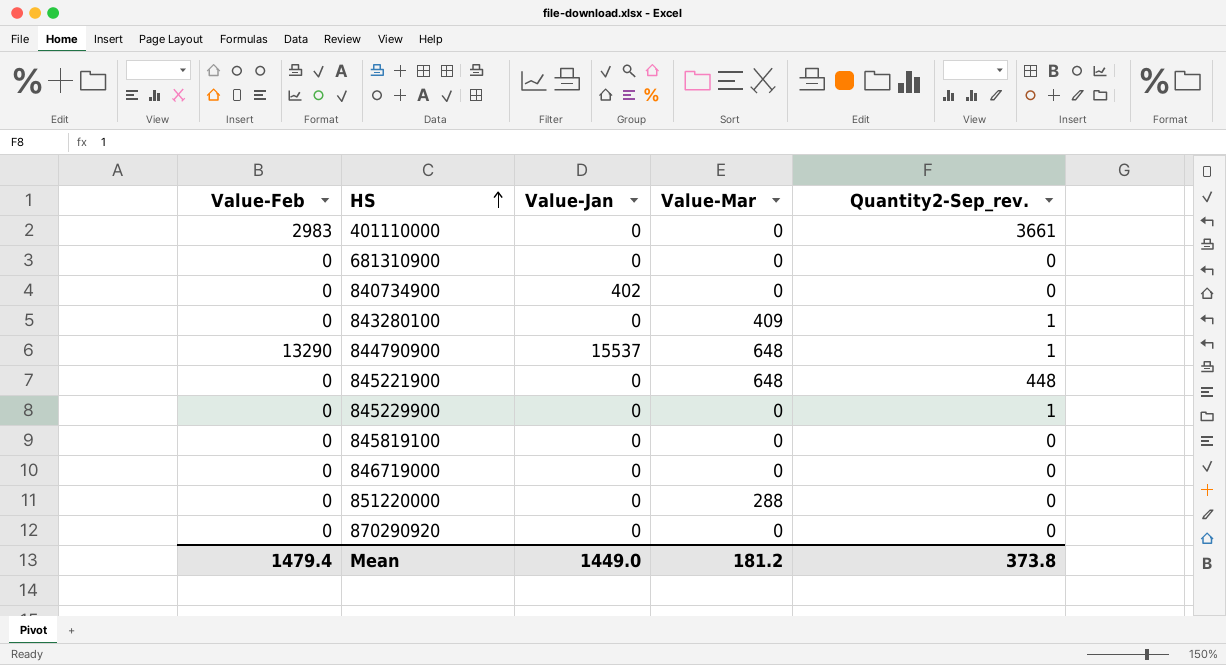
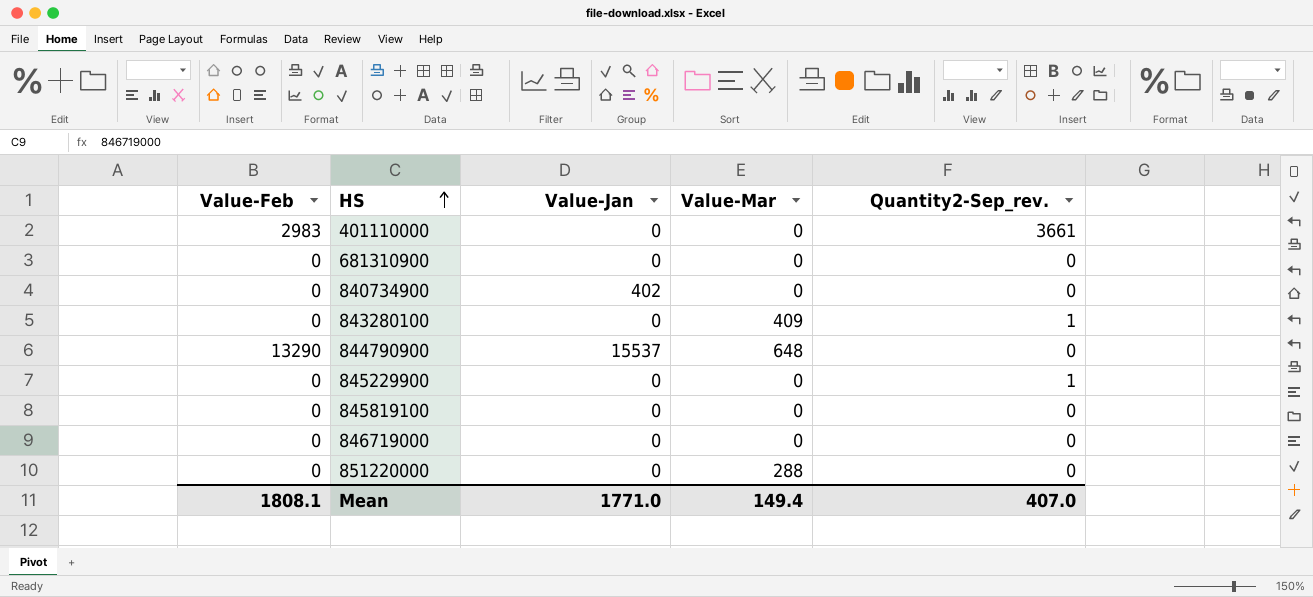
row 845221900: 0 | 0 | 648 | 448 -> none
row 870290920: 0 | 0 | 0 | 0 -> none
844790900 | Quantity2-Sep_rev.: 1 -> 0
Mean | Value-Feb: 1479.4 -> 1808.1
Mean | Value-Jan: 1449.0 -> 1771.0
Mean | Value-Mar: 181.2 -> 149.4
Mean | Quantity2-Sep_rev.: 373.8 -> 407.0

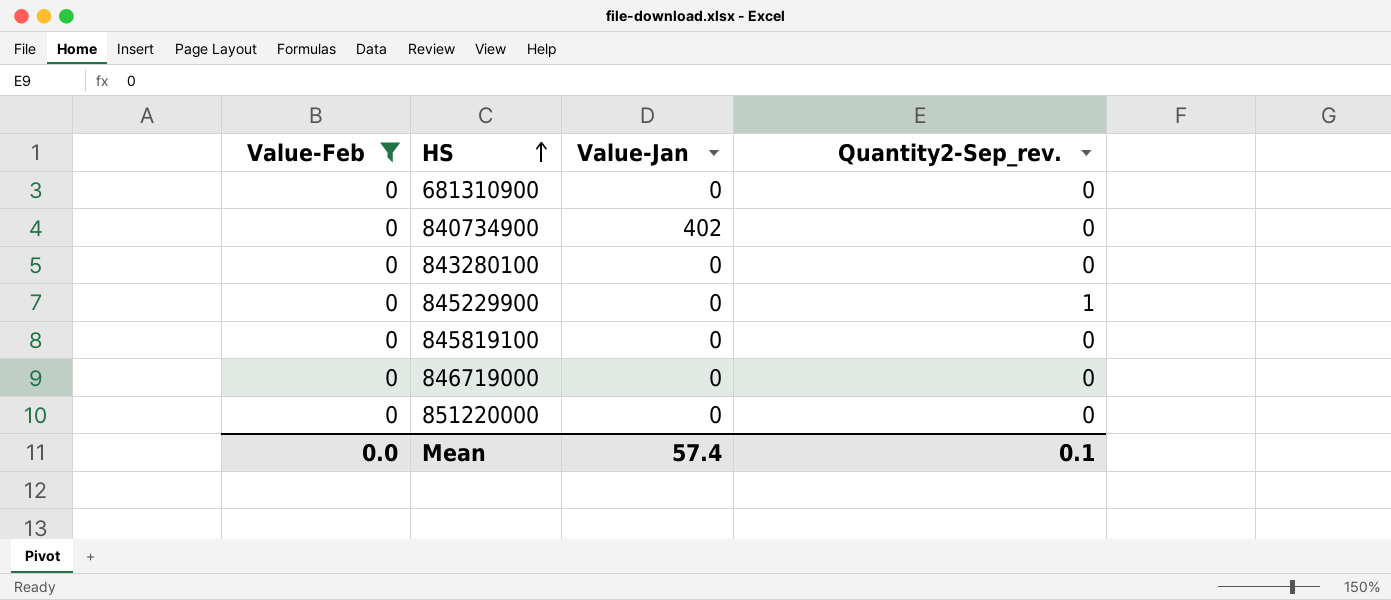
filter: none -> Value-Feb = 0
column Value-Mar | position: 4 -> none
843280100 | Quantity2-Sep_rev.: 1 -> 0
Mean | Value-Feb: 1808.1 -> 0.0
Mean | Value-Jan: 1771.0 -> 57.4
Mean | Quantity2-Sep_rev.: 407.0 -> 0.1

